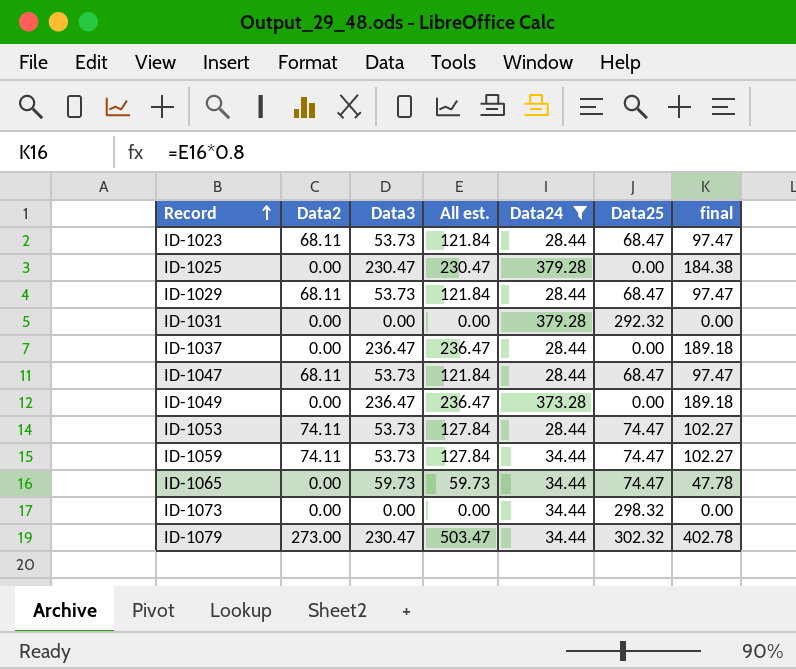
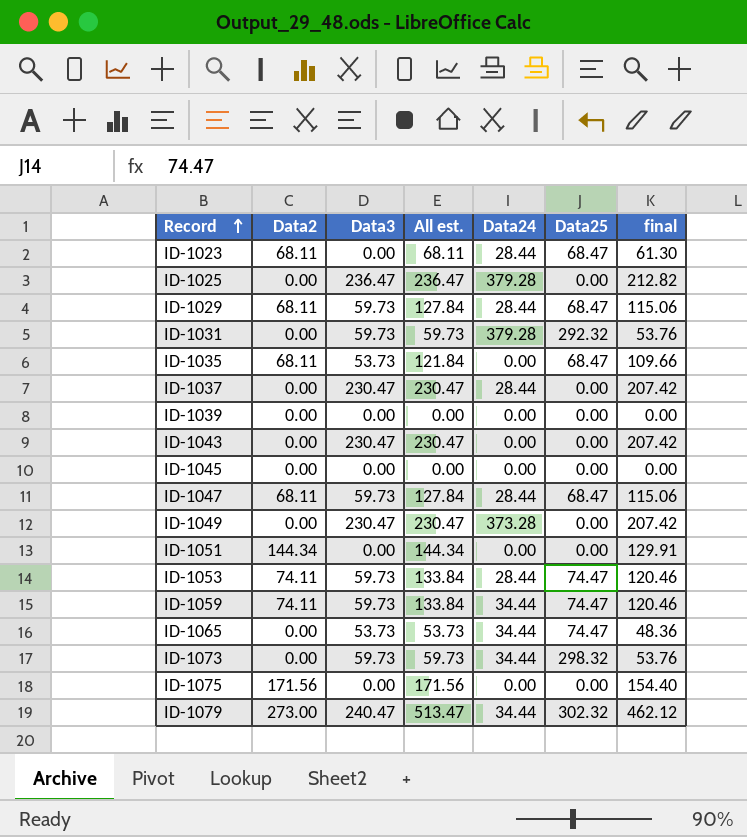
filter: Data24 != 0.00 -> none
column final | formula: [All est.] * 0.8 -> [All est.] * 0.9
ID-1023 | Data3: 53.73 -> 0.00
ID-1023 | All est.: 121.84 -> 68.11
ID-1025 | Data3: 230.47 -> 236.47
ID-1025 | All est.: 230.47 -> 236.47
ID-1029 | Data3: 53.73 -> 59.73
ID-1029 | All est.: 121.84 -> 127.84
ID-1031 | Data3: 0.00 -> 59.73
ID-1031 | All est.: 0.00 -> 59.73
ID-1037 | Data3: 236.47 -> 230.47
ID-1037 | All est.: 236.47 -> 230.47
ID-1047 | Data3: 53.73 -> 59.73
ID-1047 | All est.: 121.84 -> 127.84
ID-1049 | Data3: 236.47 -> 230.47
ID-1049 | All est.: 236.47 -> 230.47
ID-1053 | Data3: 53.73 -> 59.73
ID-1053 | All est.: 127.84 -> 133.84
ID-1059 | Data3: 53.73 -> 59.73
ID-1059 | All est.: 127.84 -> 133.84
ID-1065 | Data3: 59.73 -> 53.73
ID-1065 | All est.: 59.73 -> 53.73
ID-1073 | Data3: 0.00 -> 59.73
ID-1073 | All est.: 0.00 -> 59.73
ID-1079 | Data3: 230.47 -> 240.47
ID-1079 | All est.: 503.47 -> 513.47

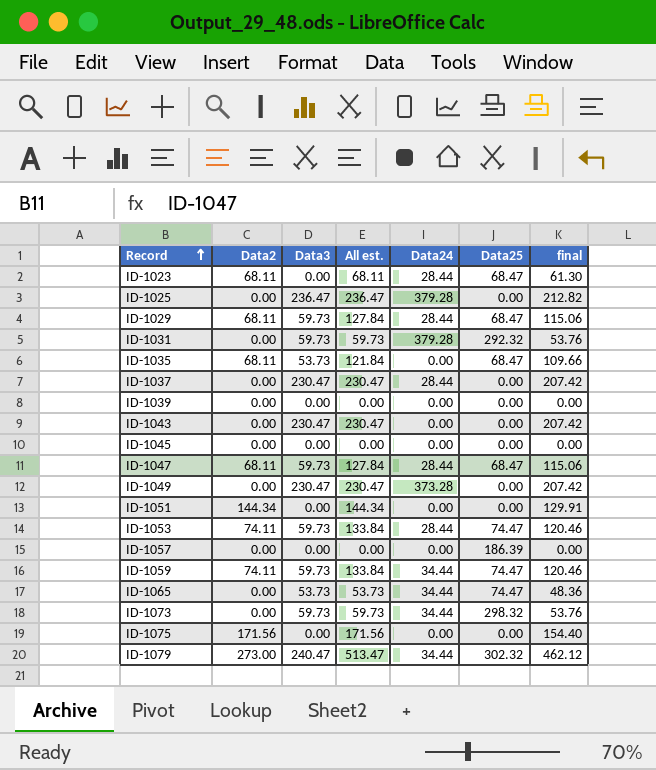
row ID-1057: none -> 0.00 | 0.00 | 0.00 | 0.00 | 186.39 | 0.00

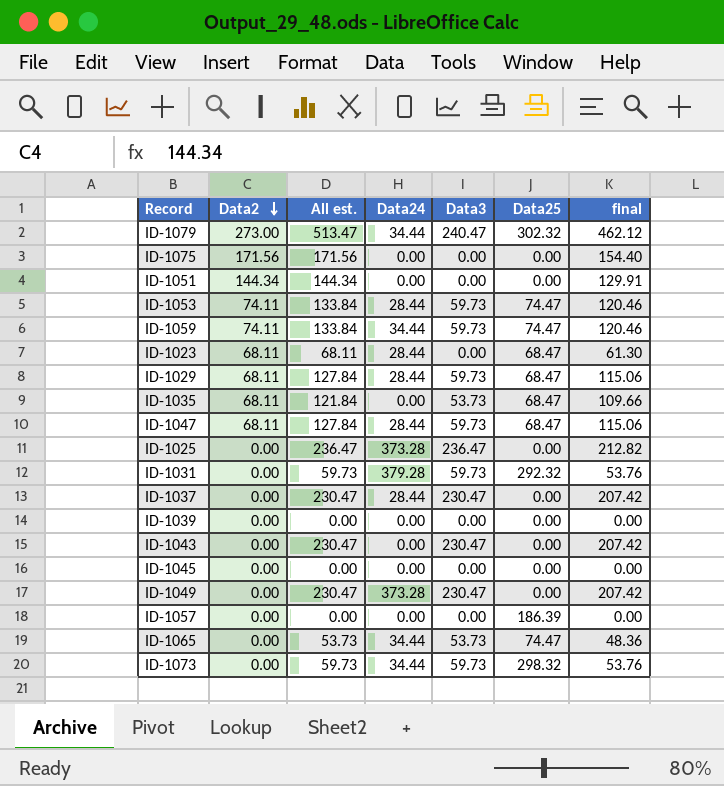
row order: Record ascending -> Data2 descending
column Data3 | position: 3 -> 5
ID-1025 | Data24: 379.28 -> 373.28

